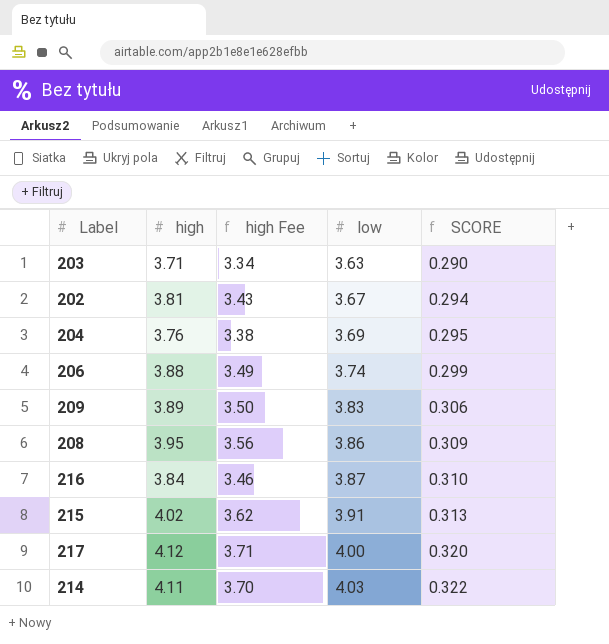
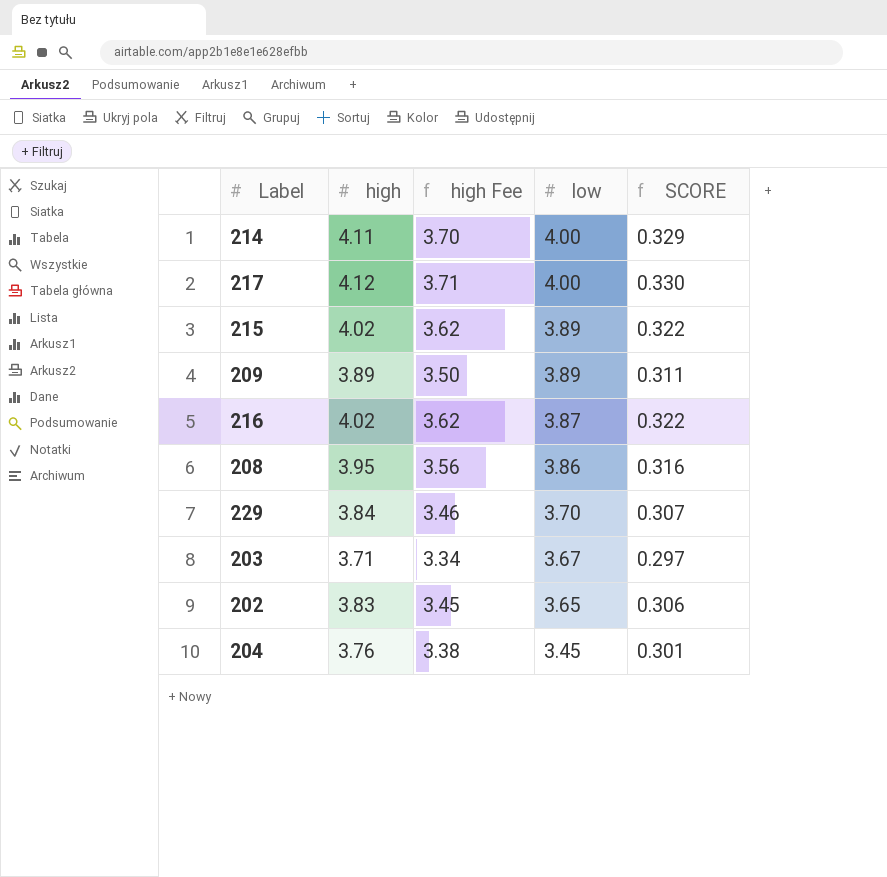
row order: low ascending -> low descending
column SCORE | formula: [low] * 0.08 -> [high] * 0.08
row 206: 3.88 | 3.49 | 3.74 | 0.299 -> none
214 | low: 4.03 -> 4.00
215 | low: 3.91 -> 3.89
209 | low: 3.83 -> 3.89
216 | high: 3.84 -> 4.02
216 | high Fee: 3.46 -> 3.62
row 229: none -> 3.84 | 3.46 | 3.70 | 0.307
203 | low: 3.63 -> 3.67
202 | high: 3.81 -> 3.83
202 | high Fee: 3.43 -> 3.45
202 | low: 3.67 -> 3.65
204 | low: 3.69 -> 3.45

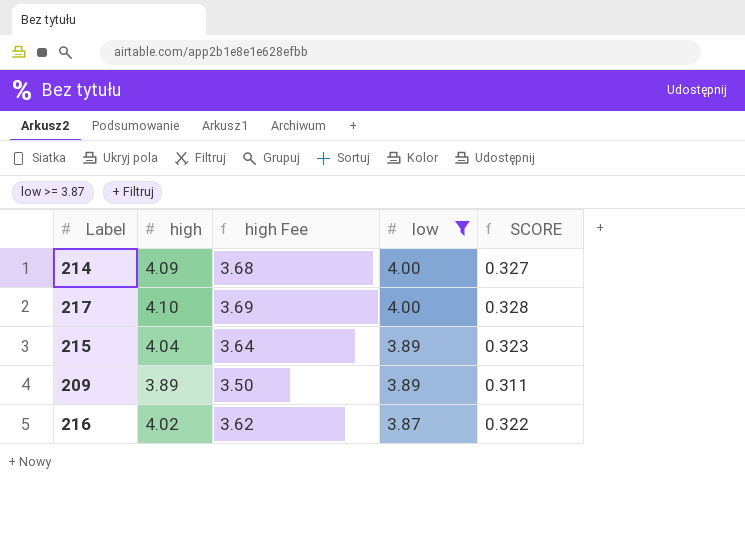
filter: none -> low >= 3.87
214 | high: 4.11 -> 4.09
214 | high Fee: 3.70 -> 3.68
214 | SCORE: 0.329 -> 0.327
217 | high: 4.12 -> 4.10
217 | high Fee: 3.71 -> 3.69
217 | SCORE: 0.330 -> 0.328
215 | high: 4.02 -> 4.04
215 | high Fee: 3.62 -> 3.64
215 | SCORE: 0.322 -> 0.323

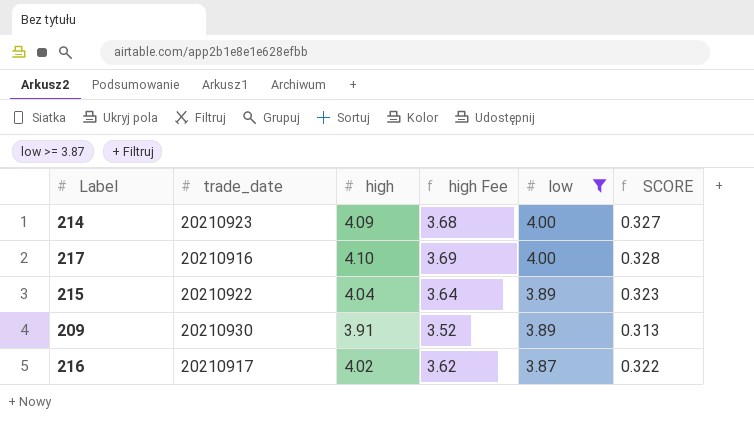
column trade_date | position: none -> 2
209 | high: 3.89 -> 3.91
209 | high Fee: 3.50 -> 3.52
209 | SCORE: 0.311 -> 0.313

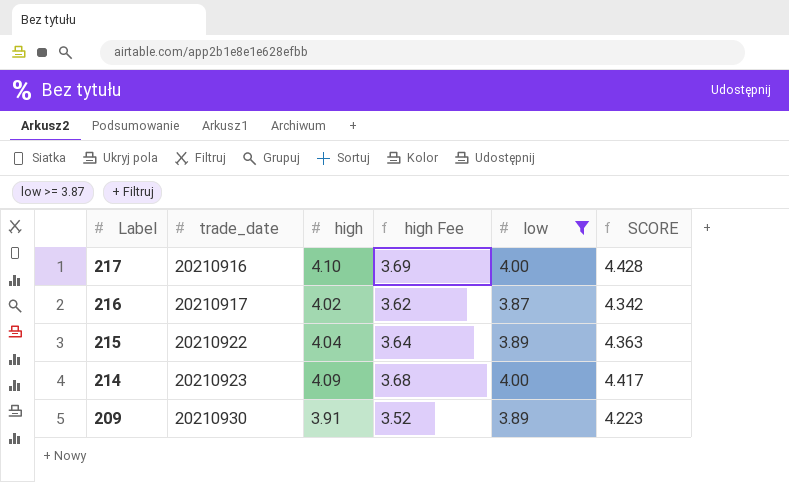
row order: low descending -> Label descending
column SCORE | formula: [high] * 0.08 -> [high] * 1.08

